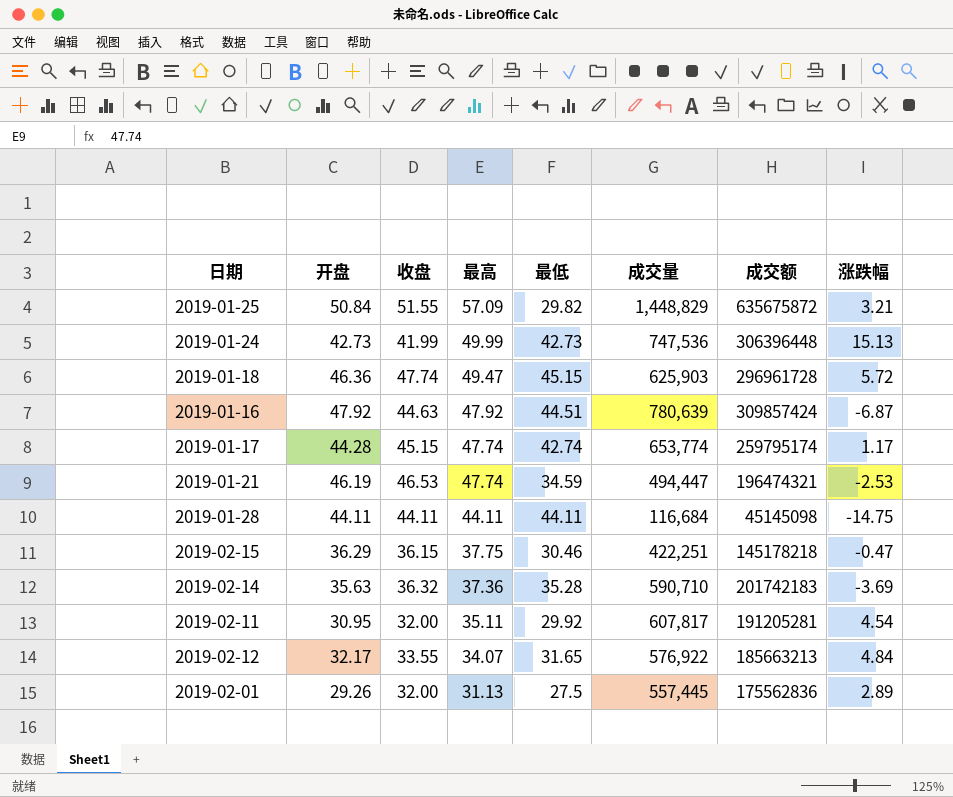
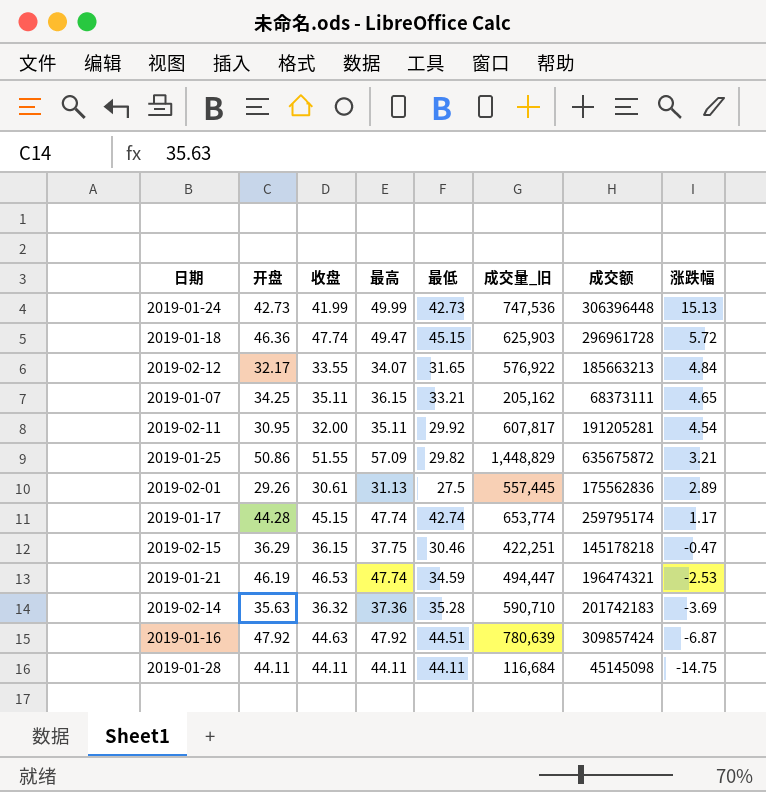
row order: 最高 descending -> 涨跌幅 descending
column name: 成交量 -> 成交量_旧
row 2019-01-07: none -> 34.25 | 35.11 | 36.15 | 33.21 | 205,162 | 68373111 | 4.65
2019-01-25 | 开盘: 50.84 -> 50.86
2019-02-01 | 收盘: 32.00 -> 30.61

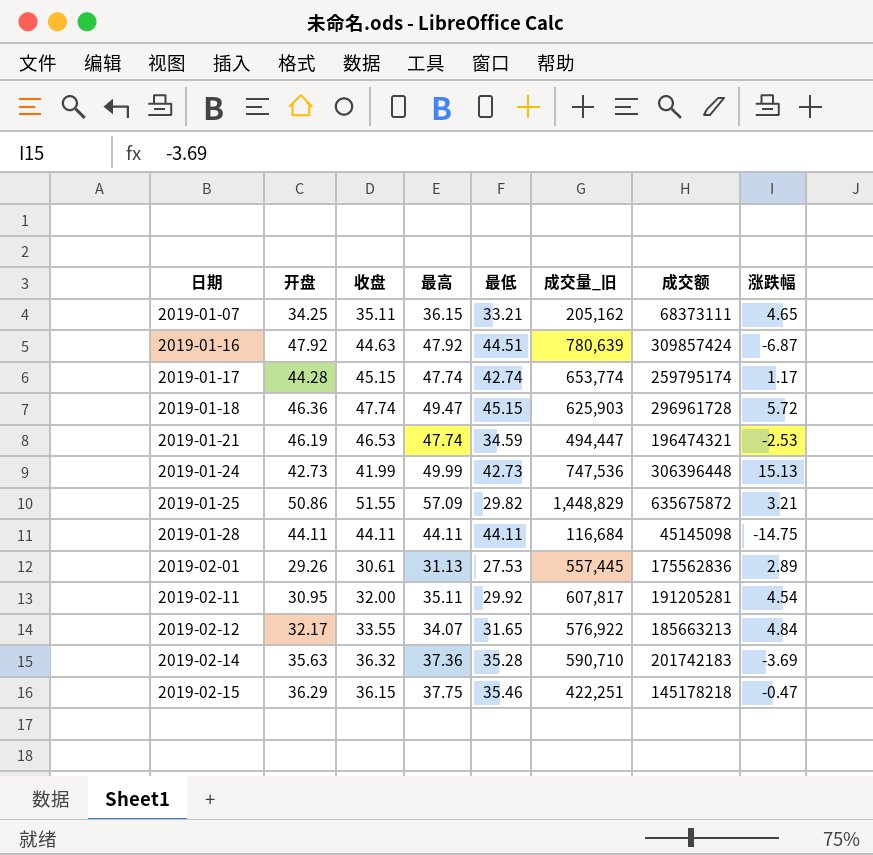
row order: 涨跌幅 descending -> 日期 ascending
2019-02-01 | 最低: 27.5 -> 27.53
2019-02-15 | 最低: 30.46 -> 35.46

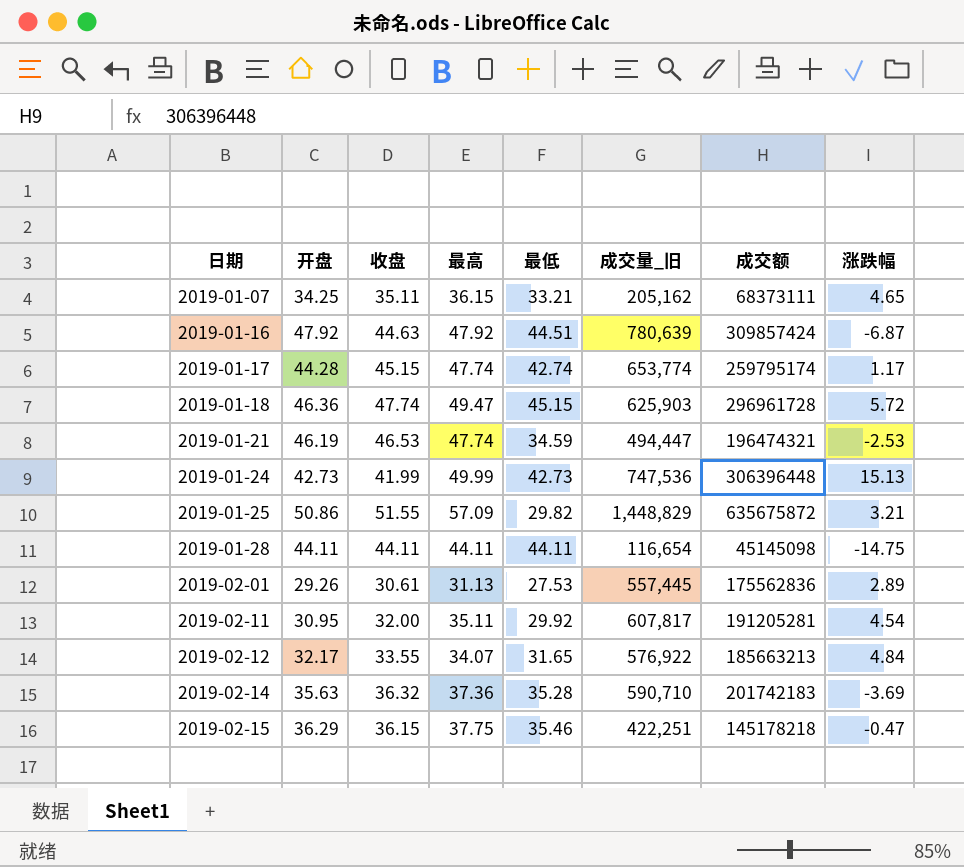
2019-01-28 | 成交量_旧: 116,684 -> 116,654

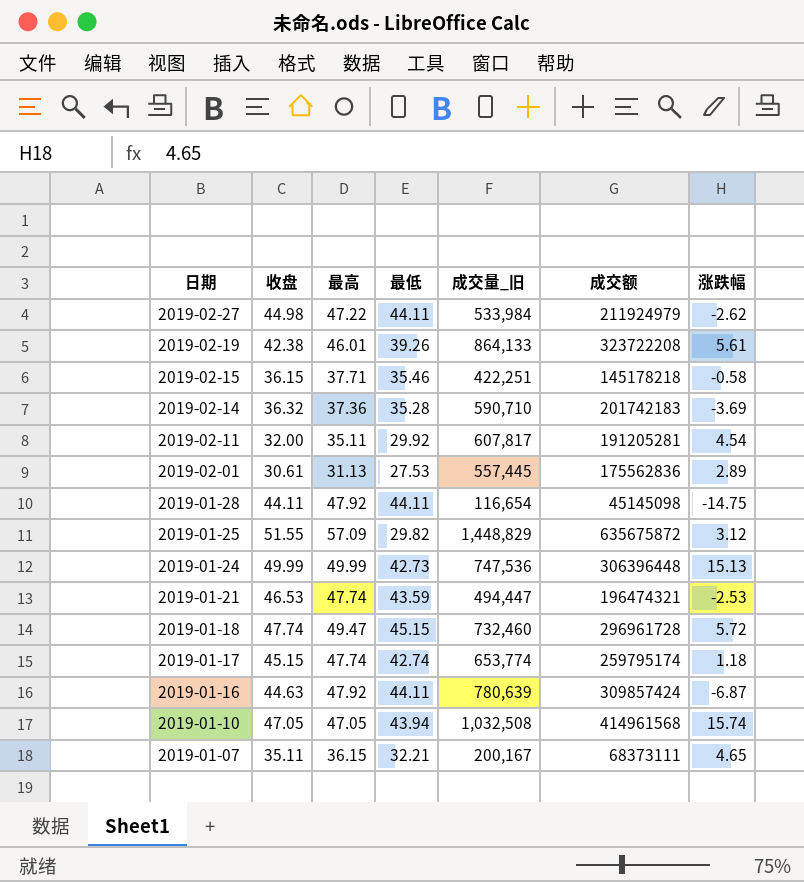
row order: 日期 ascending -> 日期 descending
column 开盘 | position: 2 -> none
row 2019-02-12: 32.17 | 33.55 | 34.07 | 31.65 | 576,922 | 185663213 | 4.84 -> none
row 2019-02-27: none -> 44.98 | 47.22 | 44.11 | 533,984 | 211924979 | -2.62
row 2019-02-19: none -> 42.38 | 46.01 | 39.26 | 864,133 | 323722208 | 5.61
2019-02-15 | 最高: 37.75 -> 37.71
2019-02-15 | 涨跌幅: -0.47 -> -0.58
2019-01-28 | 最高: 44.11 -> 47.92
2019-01-25 | 涨跌幅: 3.21 -> 3.12
2019-01-24 | 收盘: 41.99 -> 49.99
2019-01-21 | 最低: 34.59 -> 43.59
2019-01-18 | 成交量_旧: 625,903 -> 732,460
2019-01-17 | 涨跌幅: 1.17 -> 1.18
2019-01-16 | 最低: 44.51 -> 44.11
row 2019-01-10: none -> 47.05 | 47.05 | 43.94 | 1,032,508 | 414961568 | 15.74
2019-01-07 | 最低: 33.21 -> 32.21
2019-01-07 | 成交量_旧: 205,162 -> 200,167

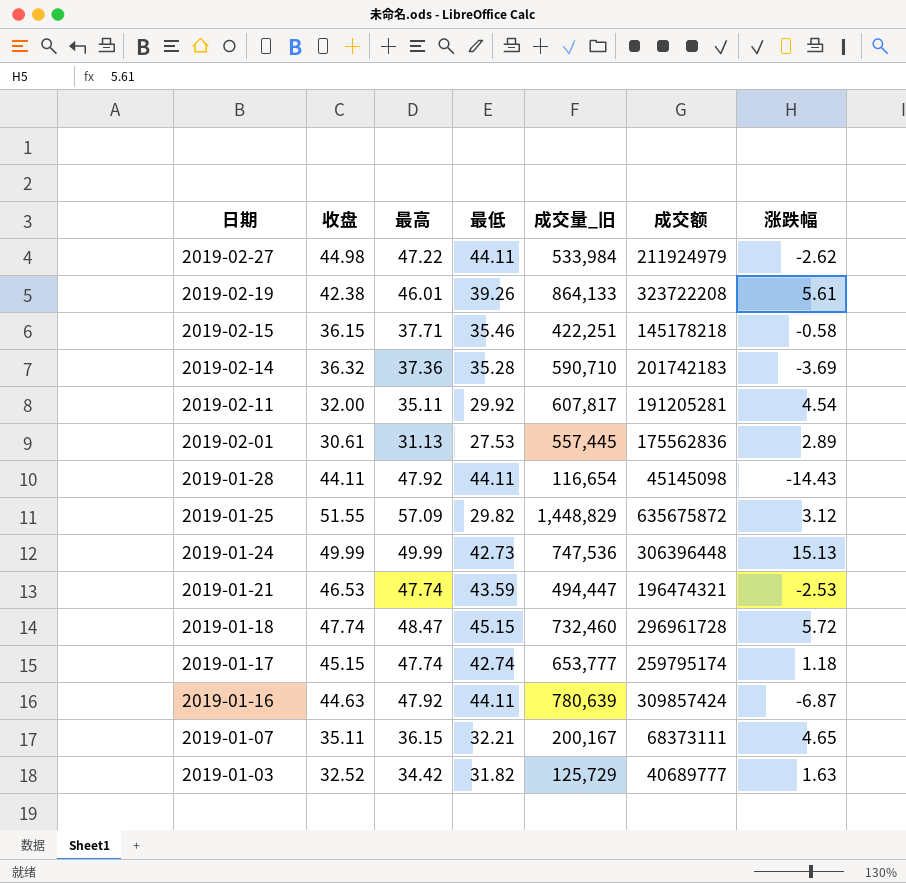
row 2019-01-10: 47.05 | 47.05 | 43.94 | 1,032,508 | 414961568 | 15.74 -> none
2019-01-28 | 涨跌幅: -14.75 -> -14.43
2019-01-18 | 最高: 49.47 -> 48.47
2019-01-17 | 成交量_旧: 653,774 -> 653,777
row 2019-01-03: none -> 32.52 | 34.42 | 31.82 | 125,729 | 40689777 | 1.63

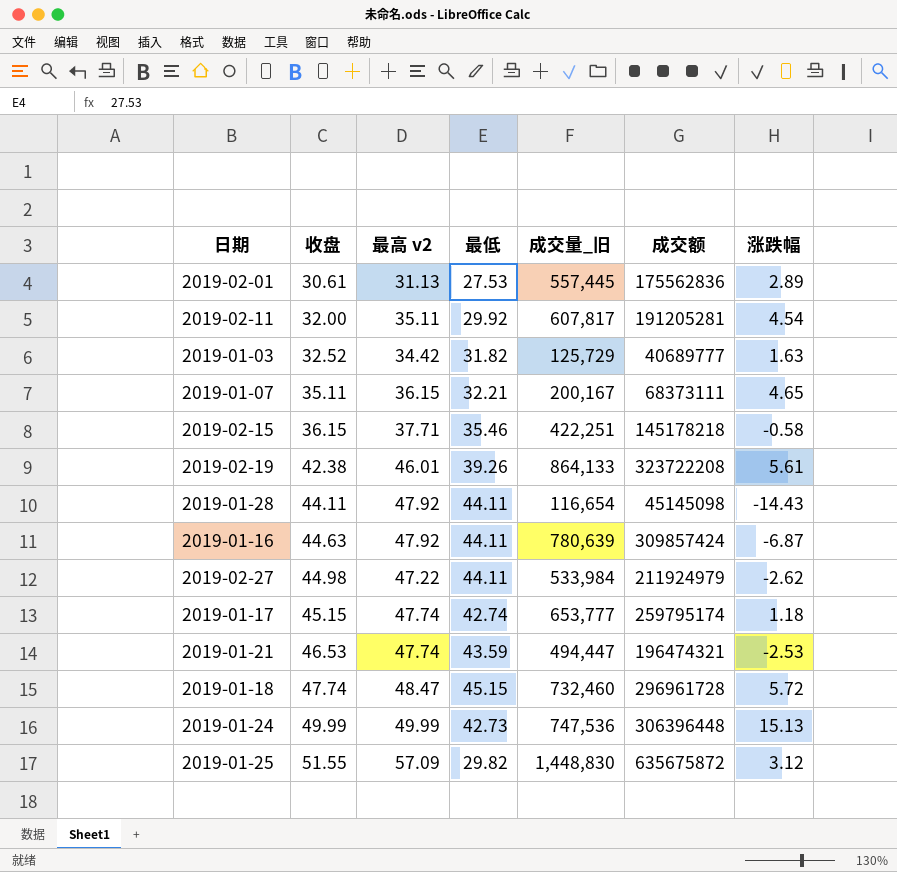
row order: 日期 descending -> 收盘 ascending
column name: 最高 -> 最高 v2
row 2019-02-14: 36.32 | 37.36 | 35.28 | 590,710 | 201742183 | -3.69 -> none
2019-01-25 | 成交量_旧: 1,448,829 -> 1,448,830

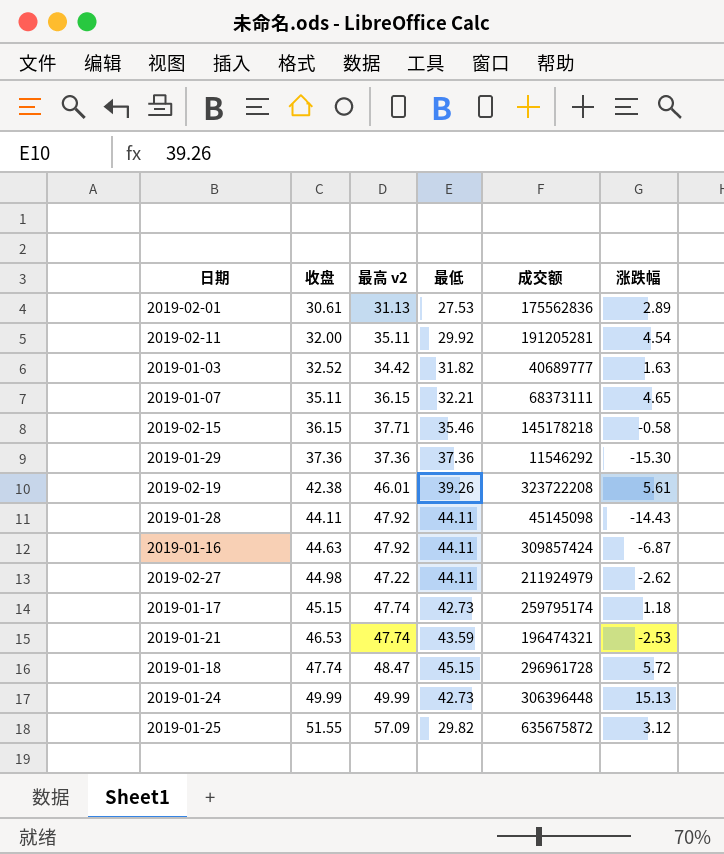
column 成交量_旧 | position: 5 -> none
row 2019-01-29: none -> 37.36 | 37.36 | 37.36 | 11546292 | -15.30
2019-01-17 | 最低: 42.74 -> 42.73

